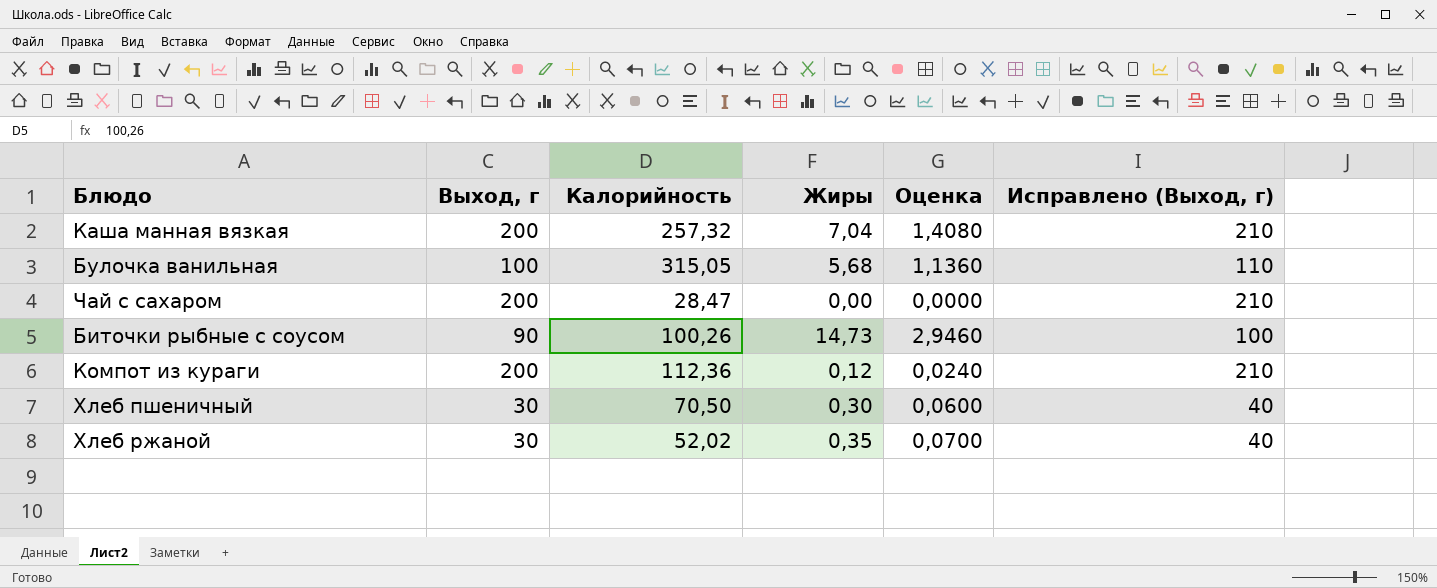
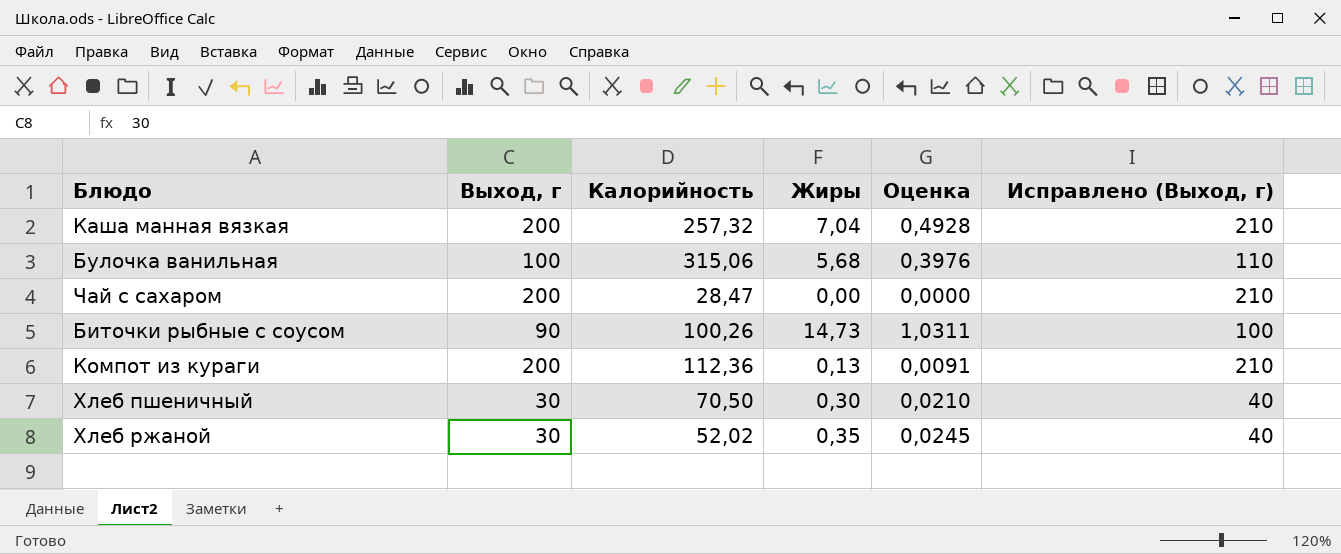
column Оценка | formula: [Жиры] * 0,2 -> [Жиры] * 0,07
Булочка ванильная | Калорийность: 315,05 -> 315,06
Компот из кураги | Жиры: 0,12 -> 0,13

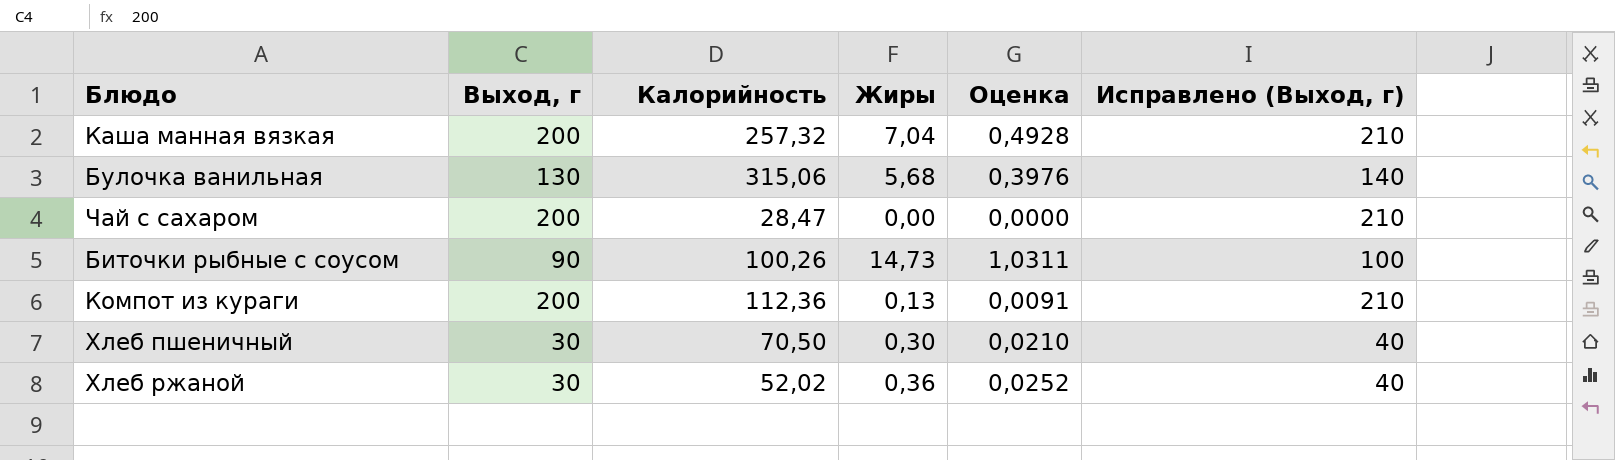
Булочка ванильная | Выход, г: 100 -> 130
Булочка ванильная | Исправлено (Выход, г): 110 -> 140
Хлеб ржаной | Жиры: 0,35 -> 0,36
Хлеб ржаной | Оценка: 0,0245 -> 0,0252

